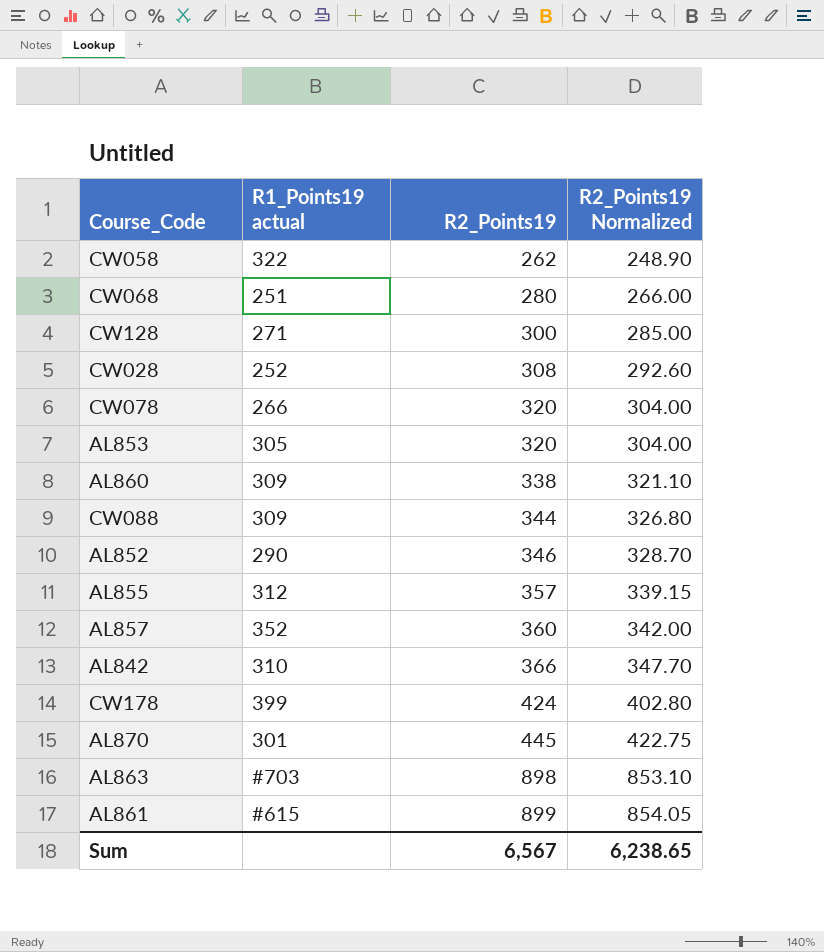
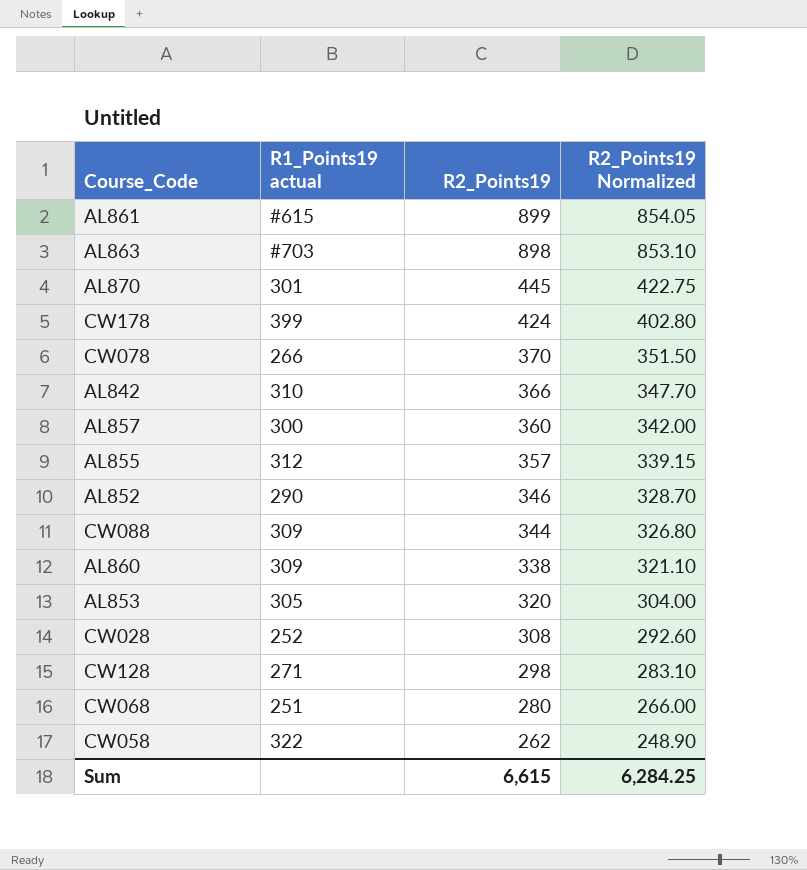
row order: R2_Points19 ascending -> R2_Points19 descending
CW078 | R2_Points19: 320 -> 370
CW078 | R2_Points19 Normalized: 304.00 -> 351.50
AL857 | R1_Points19 actual: 352 -> 300
CW128 | R2_Points19: 300 -> 298
CW128 | R2_Points19 Normalized: 285.00 -> 283.10
Sum | R2_Points19: 6,567 -> 6,615
Sum | R2_Points19 Normalized: 6,238.65 -> 6,284.25

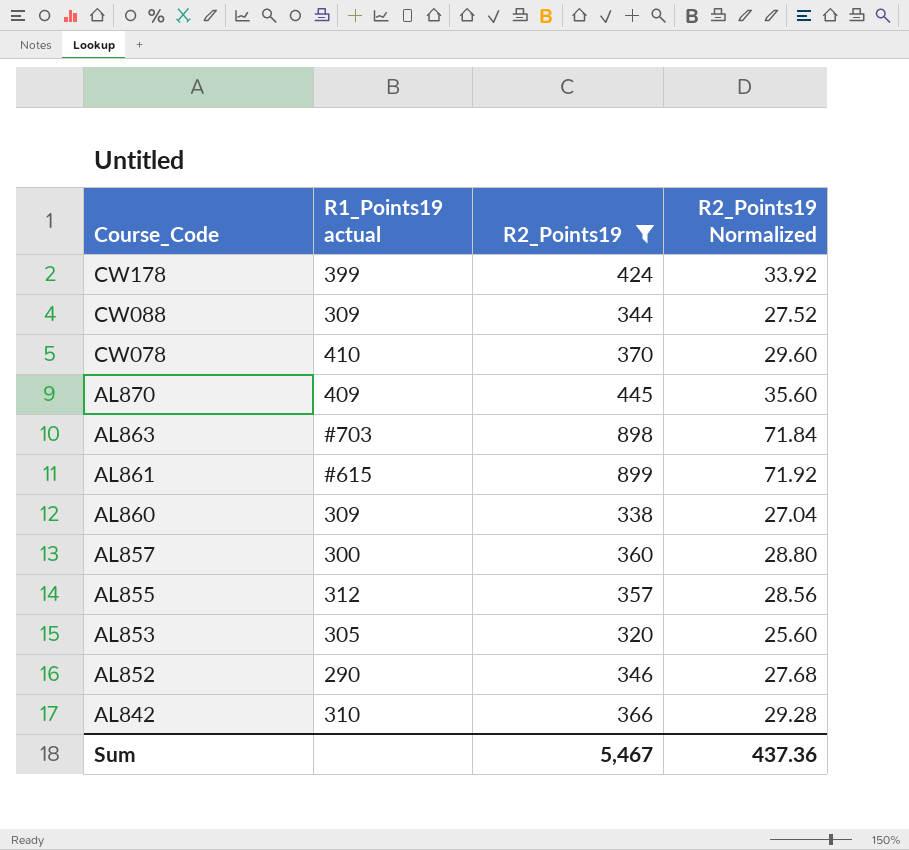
filter: none -> R2_Points19 >= 320
row order: R2_Points19 descending -> Course_Code descending
column R2_Points19 Normalized | formula: [R2_Points19] * 0.95 -> [R2_Points19] * 0.08
CW078 | R1_Points19 actual: 266 -> 410
AL870 | R1_Points19 actual: 301 -> 409
Sum | R2_Points19: 6,615 -> 5,467
Sum | R2_Points19 Normalized: 6,284.25 -> 437.36

